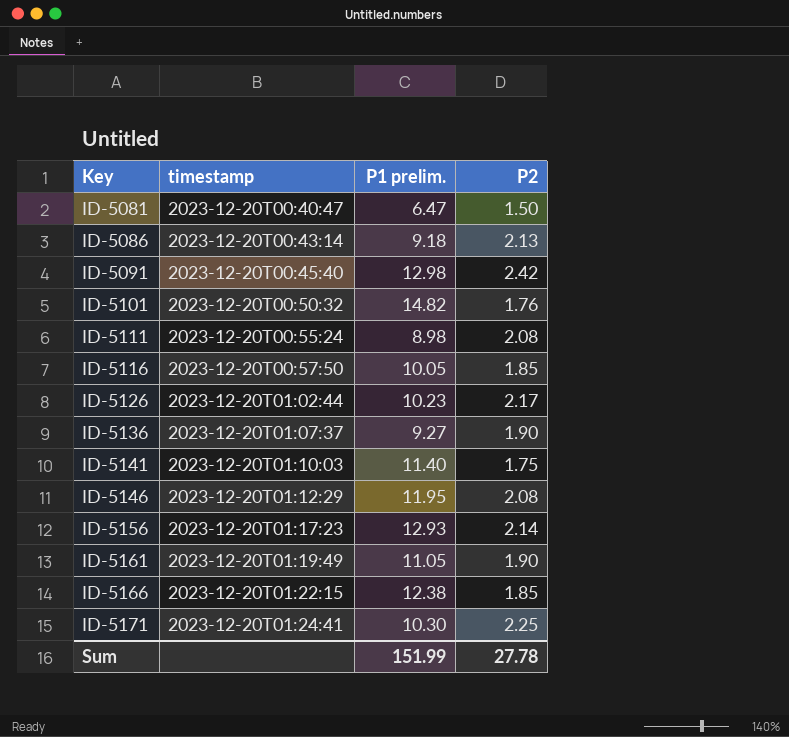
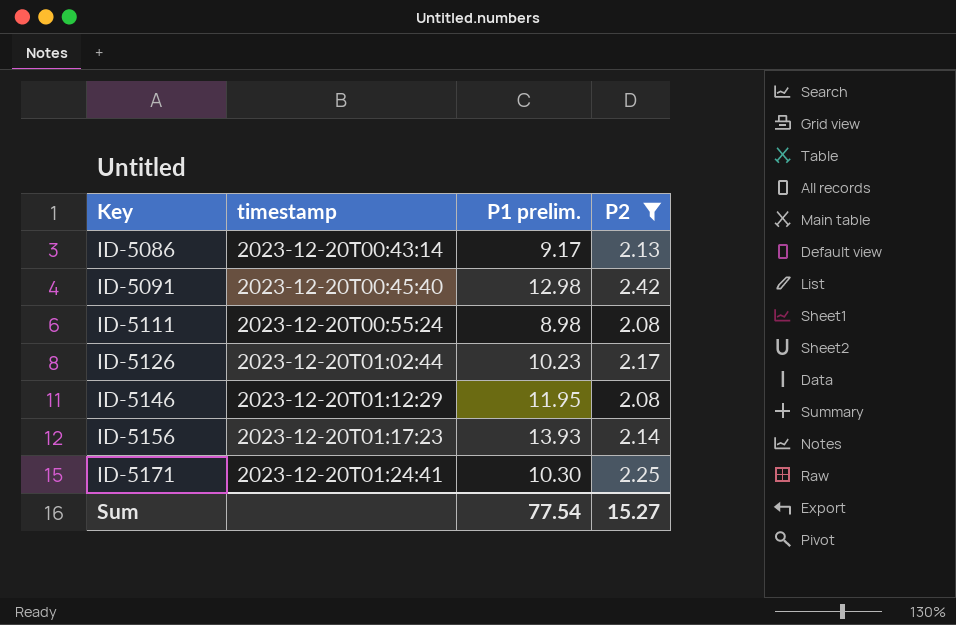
filter: none -> P2 >= 2.08
ID-5086 | P1 prelim.: 9.18 -> 9.17
ID-5156 | P1 prelim.: 12.93 -> 13.93
Sum | P1 prelim.: 151.99 -> 77.54
Sum | P2: 27.78 -> 15.27

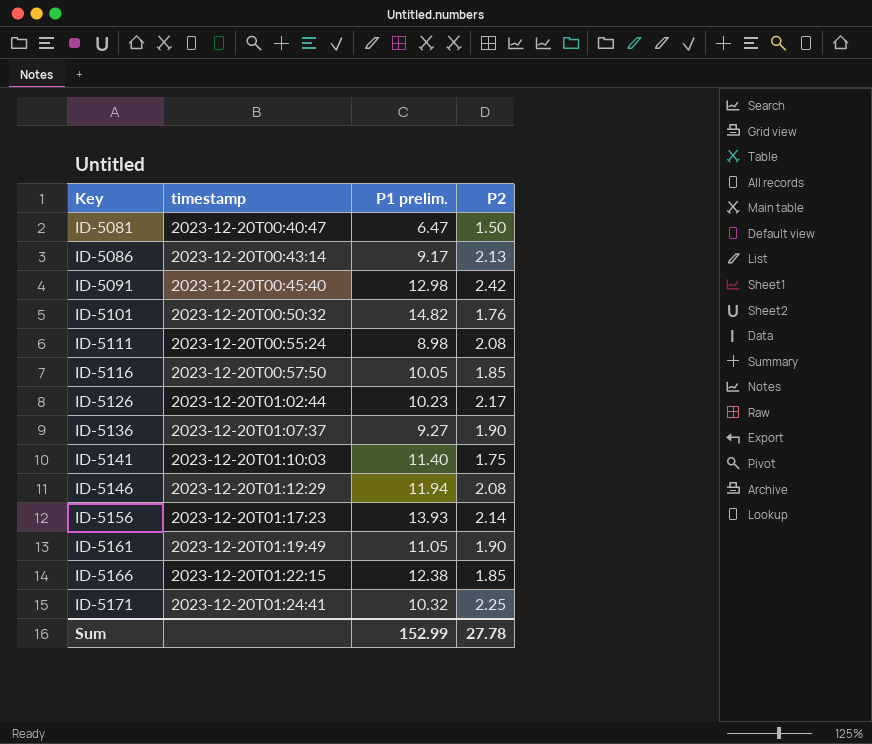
filter: P2 >= 2.08 -> none
ID-5146 | P1 prelim.: 11.95 -> 11.94
ID-5171 | P1 prelim.: 10.30 -> 10.32
Sum | P1 prelim.: 77.54 -> 152.99
Sum | P2: 15.27 -> 27.78

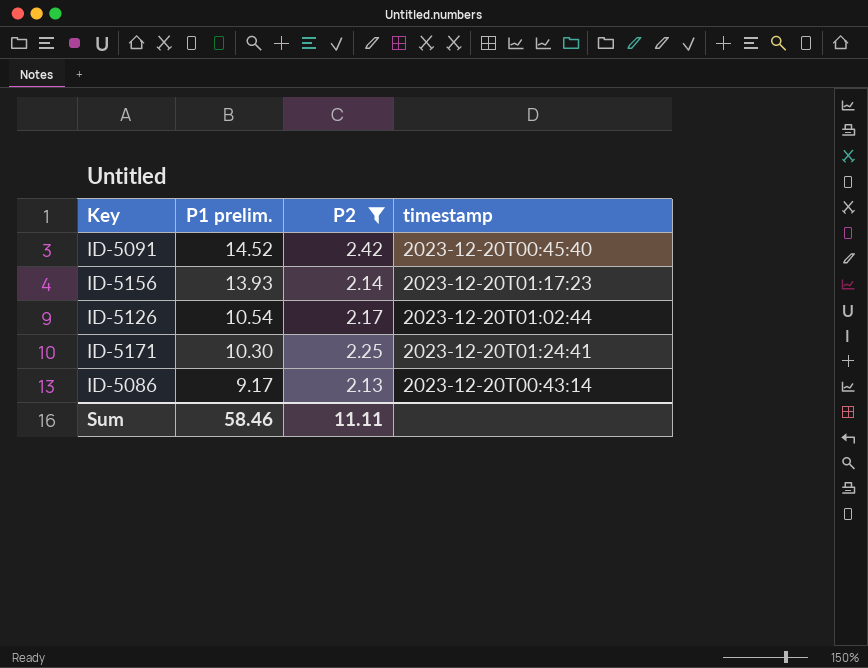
filter: none -> P2 >= 2.13
row order: Key ascending -> P1 prelim. descending
column timestamp | position: 2 -> 4
ID-5091 | P1 prelim.: 12.98 -> 14.52
ID-5126 | P1 prelim.: 10.23 -> 10.54
ID-5171 | P1 prelim.: 10.32 -> 10.30
Sum | P1 prelim.: 152.99 -> 58.46
Sum | P2: 27.78 -> 11.11

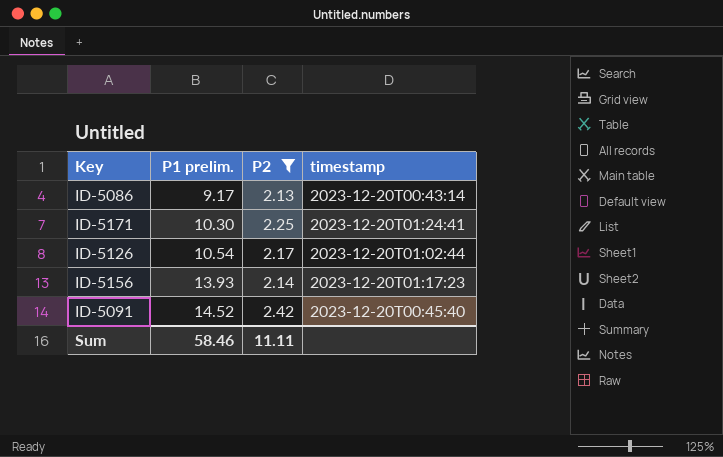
row order: P1 prelim. descending -> P1 prelim. ascending

